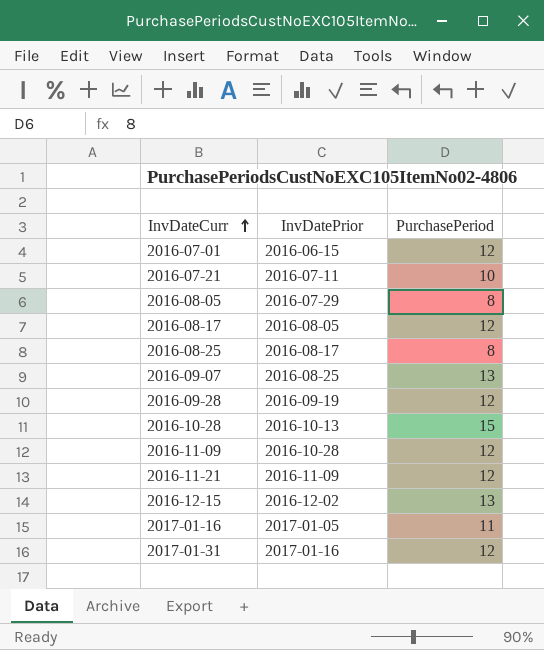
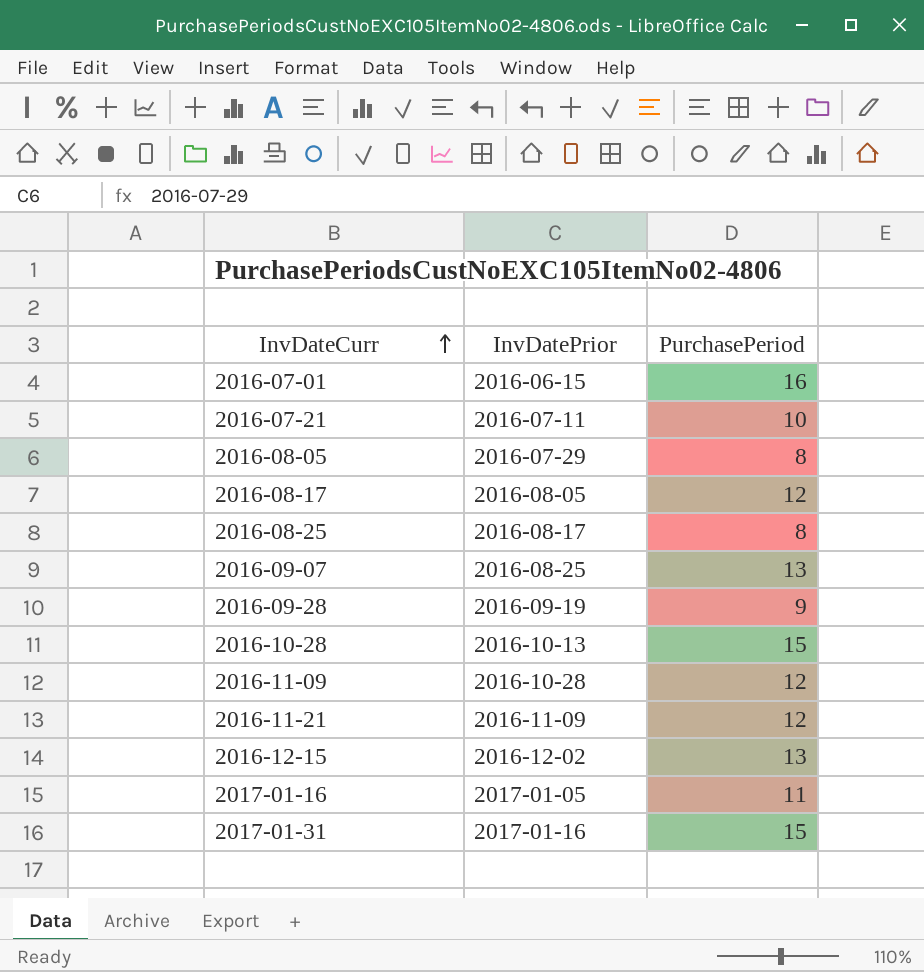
2016-07-01 | PurchasePeriod: 12 -> 16
2016-09-28 | PurchasePeriod: 12 -> 9
2017-01-31 | PurchasePeriod: 12 -> 15

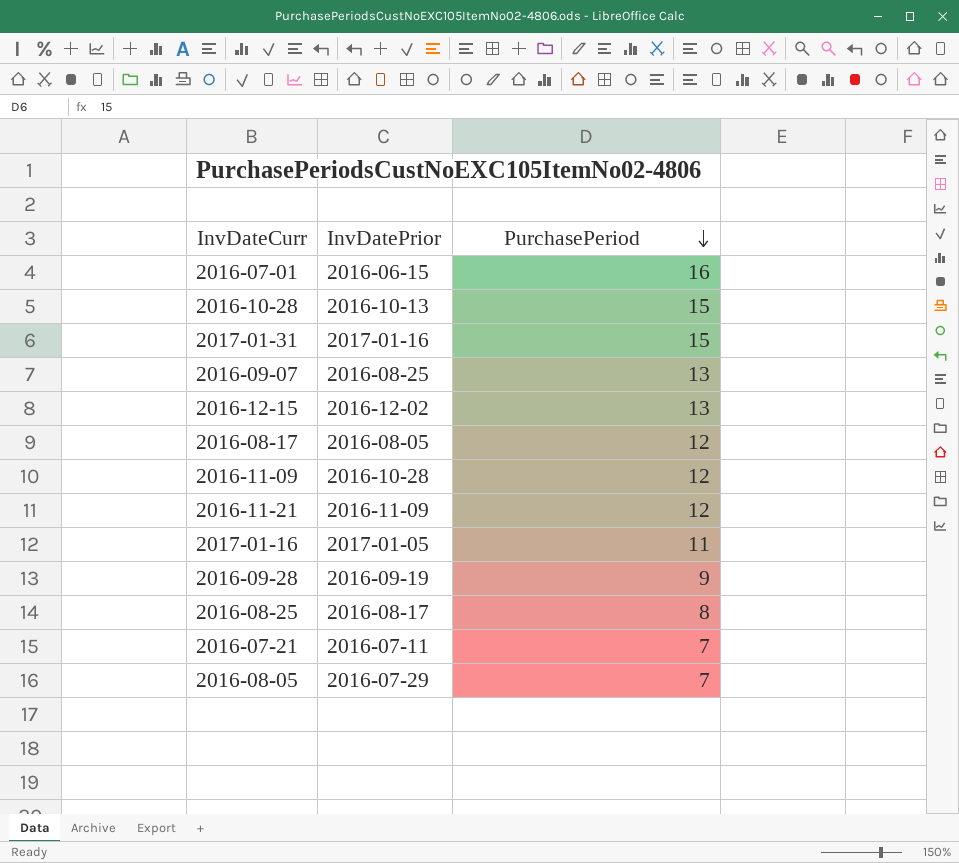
row order: InvDateCurr ascending -> PurchasePeriod descending
2016-07-21 | PurchasePeriod: 10 -> 7
2016-08-05 | PurchasePeriod: 8 -> 7

